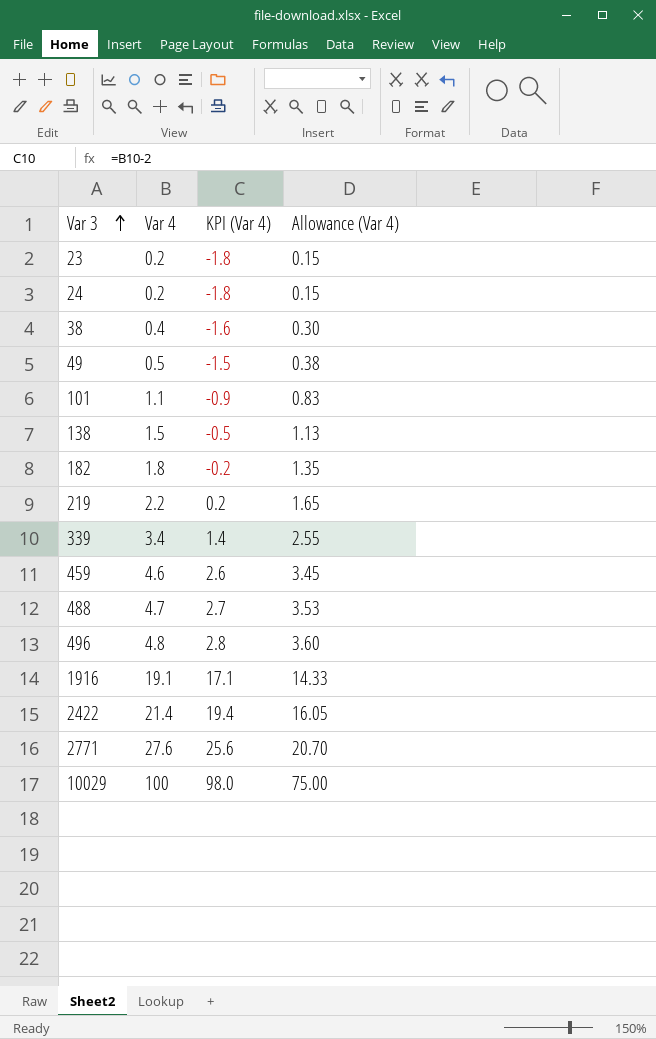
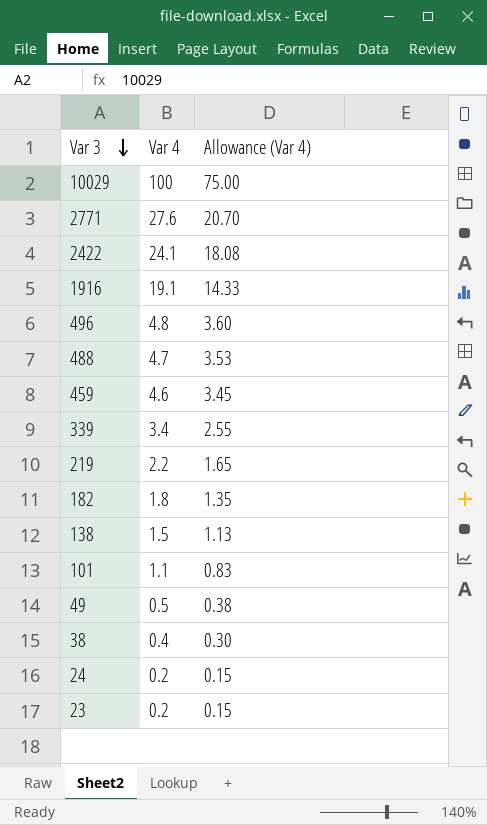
row order: Var 3 ascending -> Var 3 descending
column KPI (Var 4) | formula: [Var 4] - 2 -> none
2422 | Var 4: 21.4 -> 24.1
2422 | Allowance (Var 4): 16.05 -> 18.08

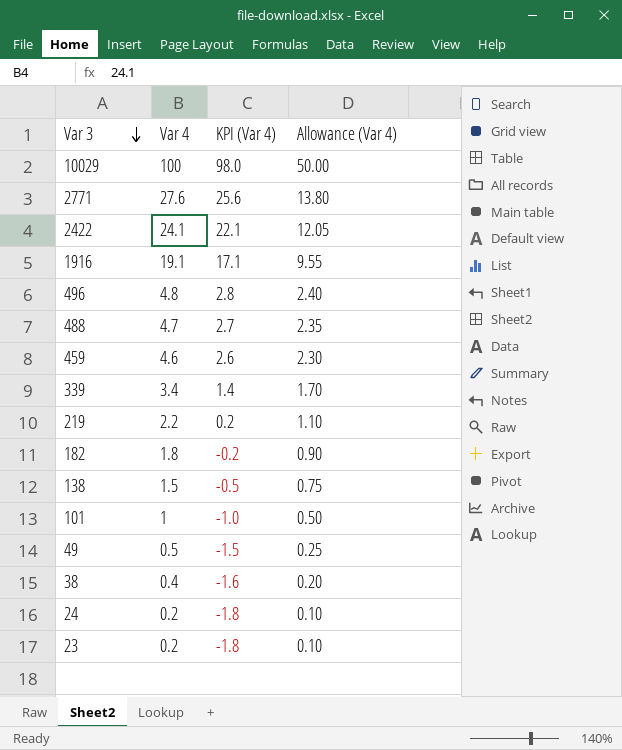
column KPI (Var 4) | formula: none -> [Var 4] - 2
column Allowance (Var 4) | formula: [Var 4] * 0.75 -> [Var 4] * 0.5
101 | Var 4: 1.1 -> 1

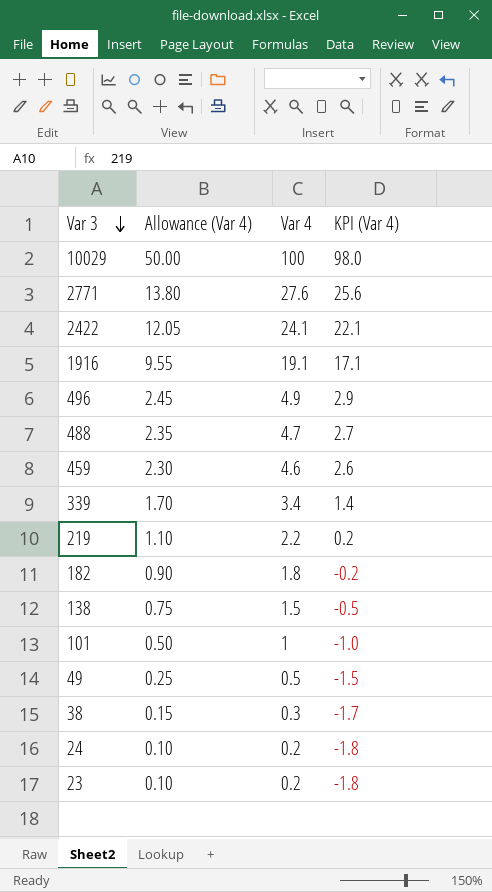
column Allowance (Var 4) | position: 4 -> 2
496 | Allowance (Var 4): 2.40 -> 2.45
496 | Var 4: 4.8 -> 4.9
496 | KPI (Var 4): 2.8 -> 2.9
38 | Allowance (Var 4): 0.20 -> 0.15
38 | Var 4: 0.4 -> 0.3
38 | KPI (Var 4): -1.6 -> -1.7

